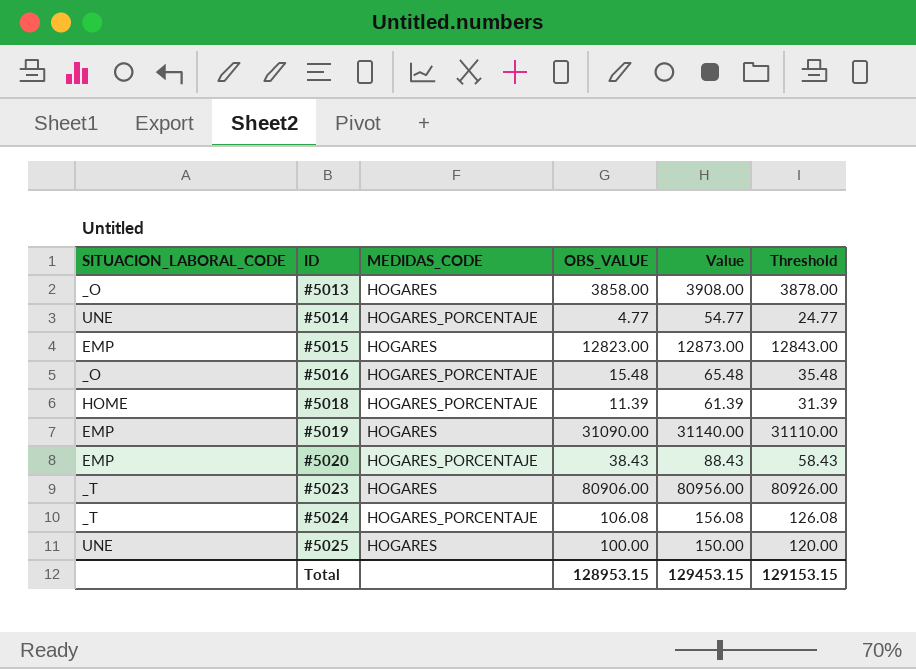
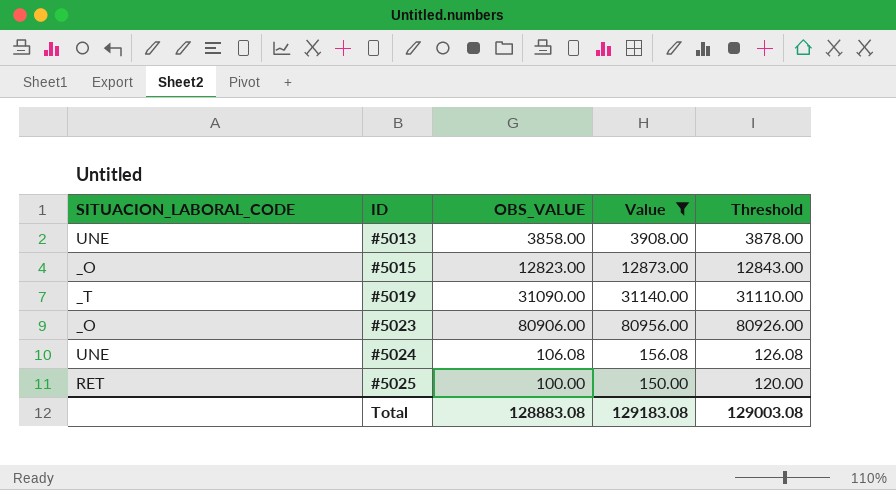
filter: none -> Value >= 150.00
column MEDIDAS_CODE | position: 3 -> none
#5013 | SITUACION_LABORAL_CODE: _O -> UNE
#5015 | SITUACION_LABORAL_CODE: EMP -> _O
#5019 | SITUACION_LABORAL_CODE: EMP -> _T
#5023 | SITUACION_LABORAL_CODE: _T -> _O
#5024 | SITUACION_LABORAL_CODE: _T -> UNE
#5025 | SITUACION_LABORAL_CODE: UNE -> RET
Total | OBS_VALUE: 128953.15 -> 128883.08
Total | Value: 129453.15 -> 129183.08
Total | Threshold: 129153.15 -> 129003.08

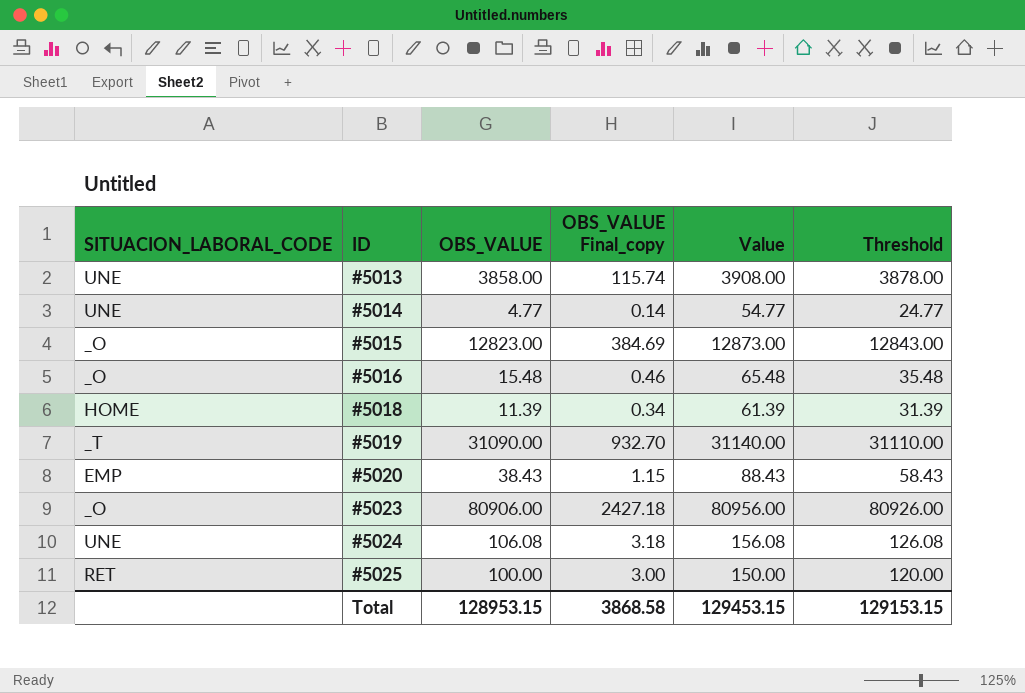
filter: Value >= 150.00 -> none
column OBS_VALUE Final_copy | formula: none -> [OBS_VALUE] * 0.03
Total | OBS_VALUE: 128883.08 -> 128953.15
Total | Value: 129183.08 -> 129453.15
Total | Threshold: 129003.08 -> 129153.15

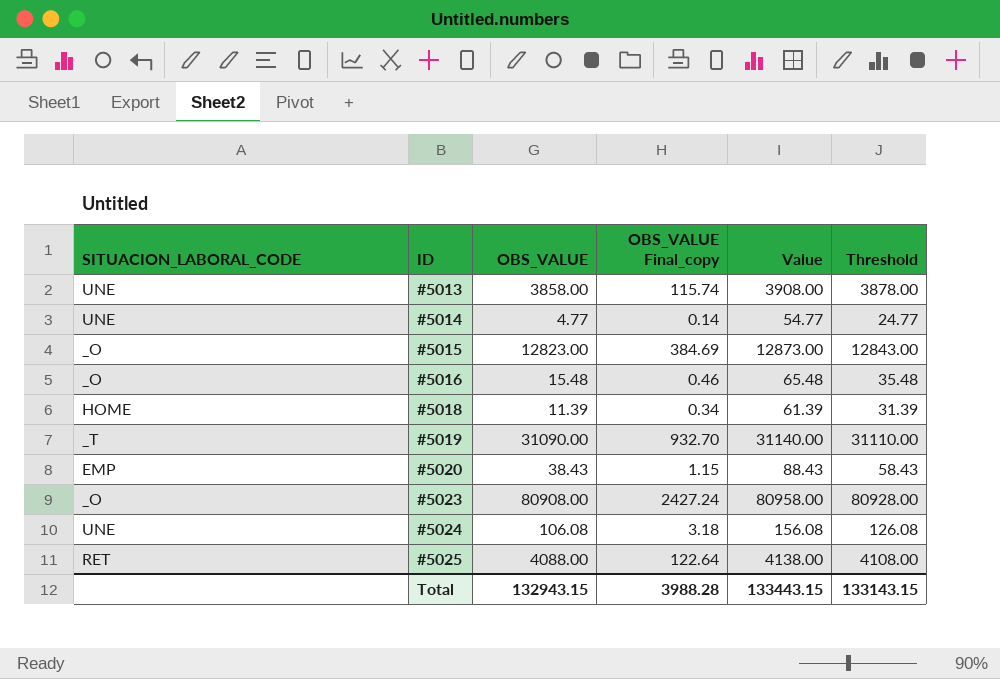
#5023 | OBS_VALUE: 80906.00 -> 80908.00
#5023 | OBS_VALUE Final_copy: 2427.18 -> 2427.24
#5023 | Value: 80956.00 -> 80958.00
#5023 | Threshold: 80926.00 -> 80928.00
#5025 | OBS_VALUE: 100.00 -> 4088.00
#5025 | OBS_VALUE Final_copy: 3.00 -> 122.64
#5025 | Value: 150.00 -> 4138.00
#5025 | Threshold: 120.00 -> 4108.00
Total | OBS_VALUE: 128953.15 -> 132943.15
Total | OBS_VALUE Final_copy: 3868.58 -> 3988.28
Total | Value: 129453.15 -> 133443.15
Total | Threshold: 129153.15 -> 133143.15

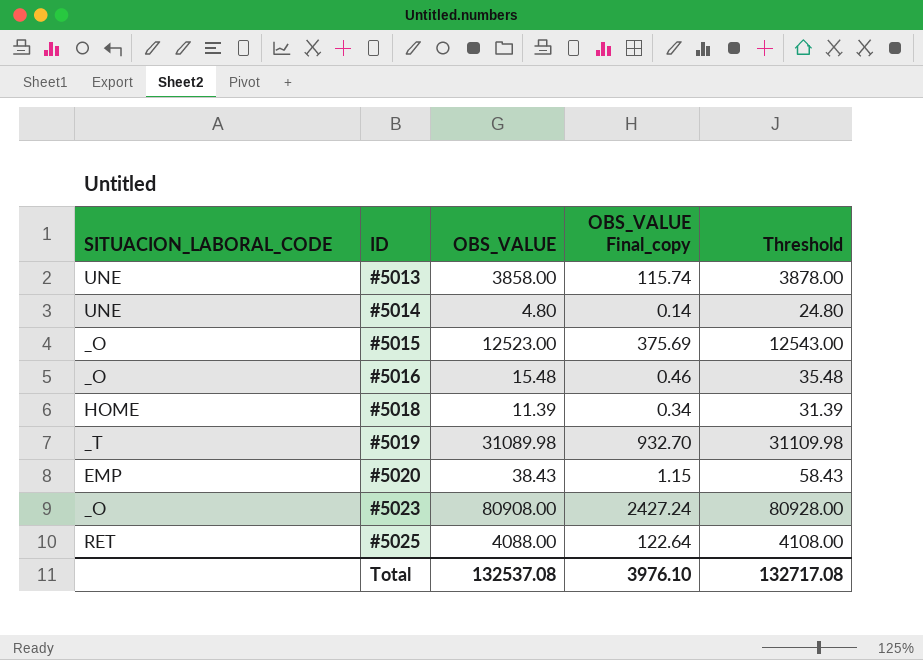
column Value | formula: [OBS_VALUE] + 50 -> none
row #5024: UNE | 106.08 | 3.18 | 156.08 | 126.08 -> none
#5014 | OBS_VALUE: 4.77 -> 4.80
#5014 | Threshold: 24.77 -> 24.80
#5015 | OBS_VALUE: 12823.00 -> 12523.00
#5015 | OBS_VALUE Final_copy: 384.69 -> 375.69
#5015 | Threshold: 12843.00 -> 12543.00
#5019 | OBS_VALUE: 31090.00 -> 31089.98
#5019 | Threshold: 31110.00 -> 31109.98
Total | OBS_VALUE: 132943.15 -> 132537.08
Total | OBS_VALUE Final_copy: 3988.28 -> 3976.10
Total | Threshold: 133143.15 -> 132717.08

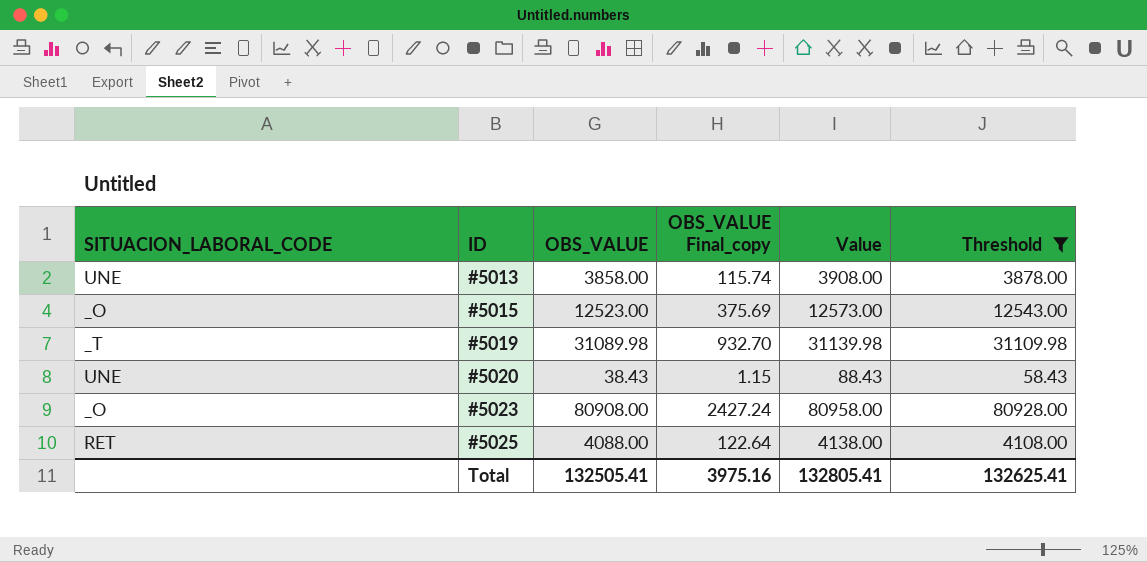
filter: none -> Threshold >= 58.43
column Value | formula: none -> [OBS_VALUE] + 50
#5020 | SITUACION_LABORAL_CODE: EMP -> UNE
Total | OBS_VALUE: 132537.08 -> 132505.41
Total | OBS_VALUE Final_copy: 3976.10 -> 3975.16
Total | Threshold: 132717.08 -> 132625.41

